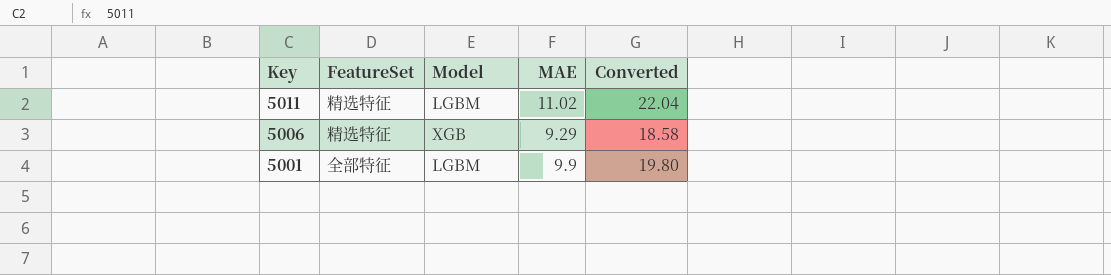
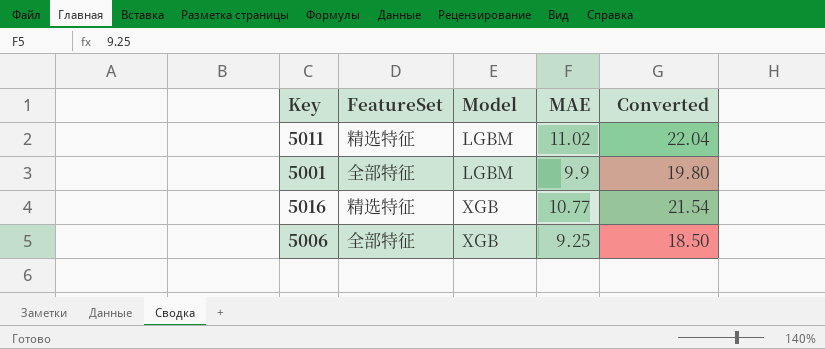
row order: Key descending -> Model ascending
row 5016: none -> 精选特征 | XGB | 10.77 | 21.54
5006 | FeatureSet: 精选特征 -> 全部特征
5006 | MAE: 9.29 -> 9.25
5006 | Converted: 18.58 -> 18.50

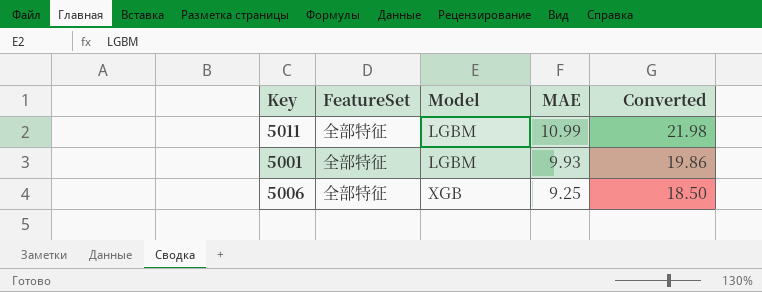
row 5016: 精选特征 | XGB | 10.77 | 21.54 -> none
5011 | FeatureSet: 精选特征 -> 全部特征
5011 | MAE: 11.02 -> 10.99
5011 | Converted: 22.04 -> 21.98
5001 | MAE: 9.9 -> 9.93
5001 | Converted: 19.80 -> 19.86

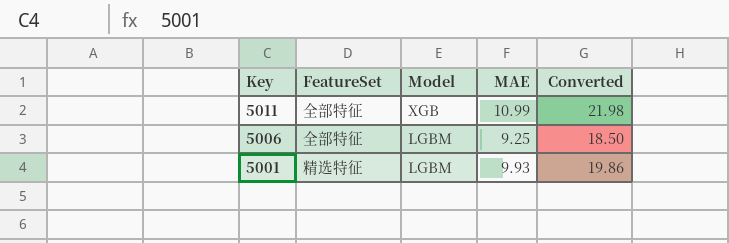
row order: Model ascending -> Key descending
5011 | Model: LGBM -> XGB
5006 | Model: XGB -> LGBM
5001 | FeatureSet: 全部特征 -> 精选特征

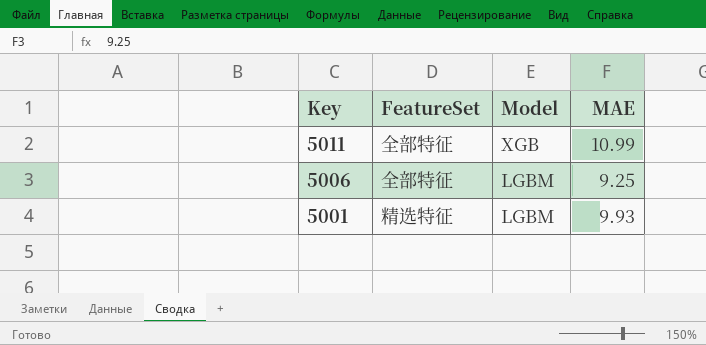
column Converted | formula: [MAE] * 2 -> none

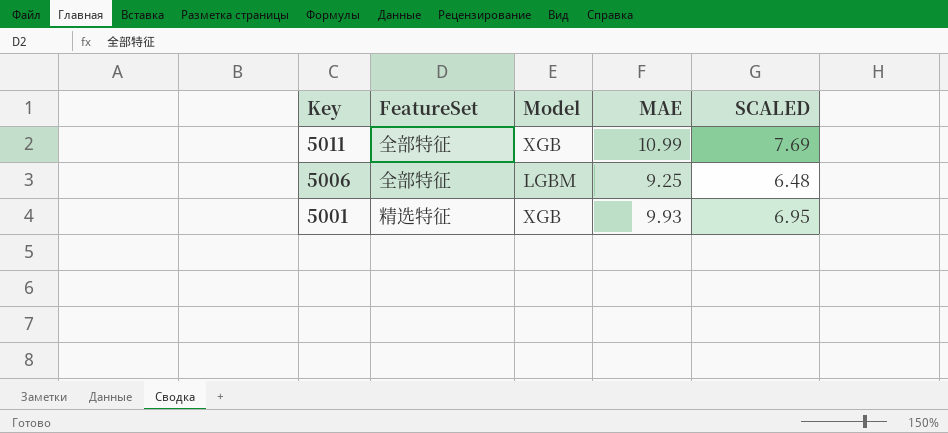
column SCALED | formula: none -> [MAE] * 0.7
5001 | Model: LGBM -> XGB

